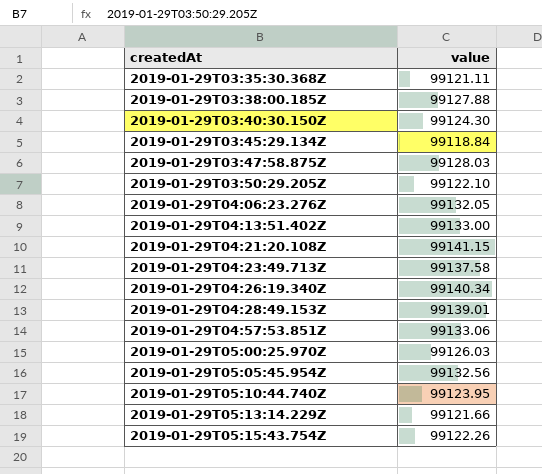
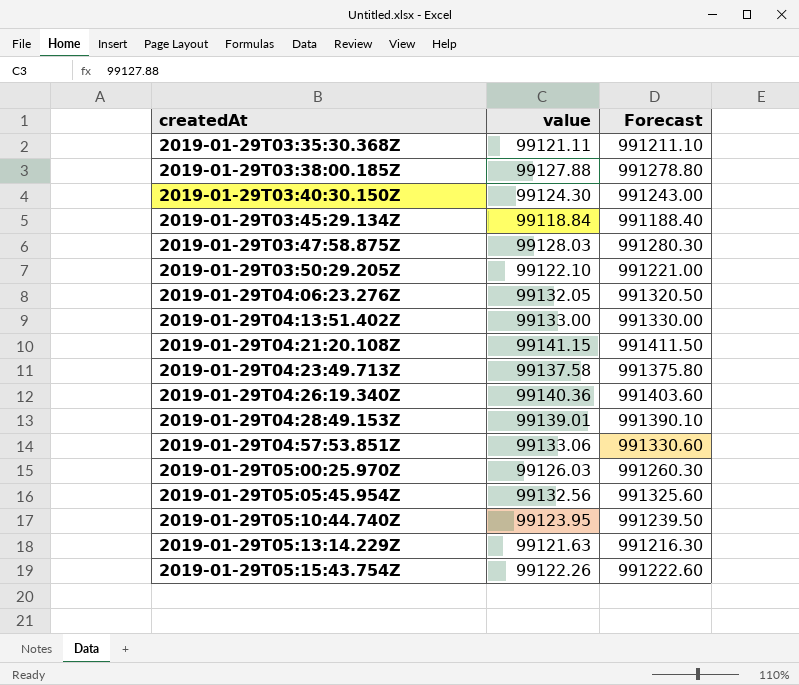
column Forecast | formula: none -> [value] * 10
2019-01-29T04:26:19.340Z | value: 99140.34 -> 99140.36
2019-01-29T05:13:14.229Z | value: 99121.66 -> 99121.63

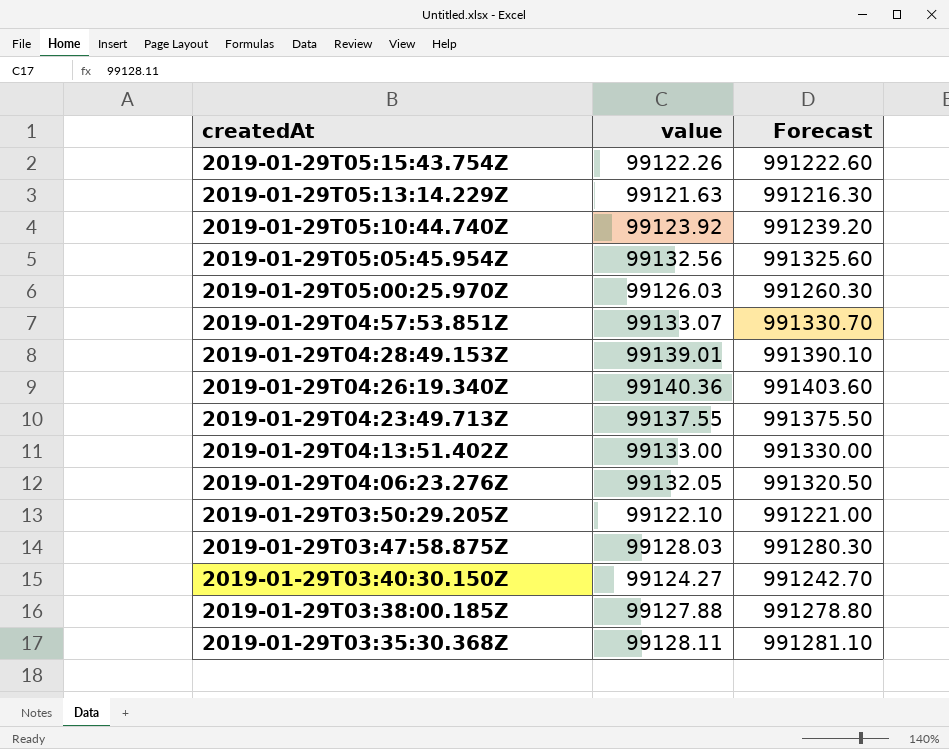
row order: createdAt ascending -> createdAt descending
row 2019-01-29T03:45:29.134Z: 99118.84 | 991188.40 -> none
row 2019-01-29T04:21:20.108Z: 99141.15 | 991411.50 -> none
2019-01-29T05:10:44.740Z | value: 99123.95 -> 99123.92
2019-01-29T05:10:44.740Z | Forecast: 991239.50 -> 991239.20
2019-01-29T04:57:53.851Z | value: 99133.06 -> 99133.07
2019-01-29T04:57:53.851Z | Forecast: 991330.60 -> 991330.70
2019-01-29T04:23:49.713Z | value: 99137.58 -> 99137.55
2019-01-29T04:23:49.713Z | Forecast: 991375.80 -> 991375.50
2019-01-29T03:40:30.150Z | value: 99124.30 -> 99124.27
2019-01-29T03:40:30.150Z | Forecast: 991243.00 -> 991242.70
2019-01-29T03:35:30.368Z | value: 99121.11 -> 99128.11
2019-01-29T03:35:30.368Z | Forecast: 991211.10 -> 991281.10

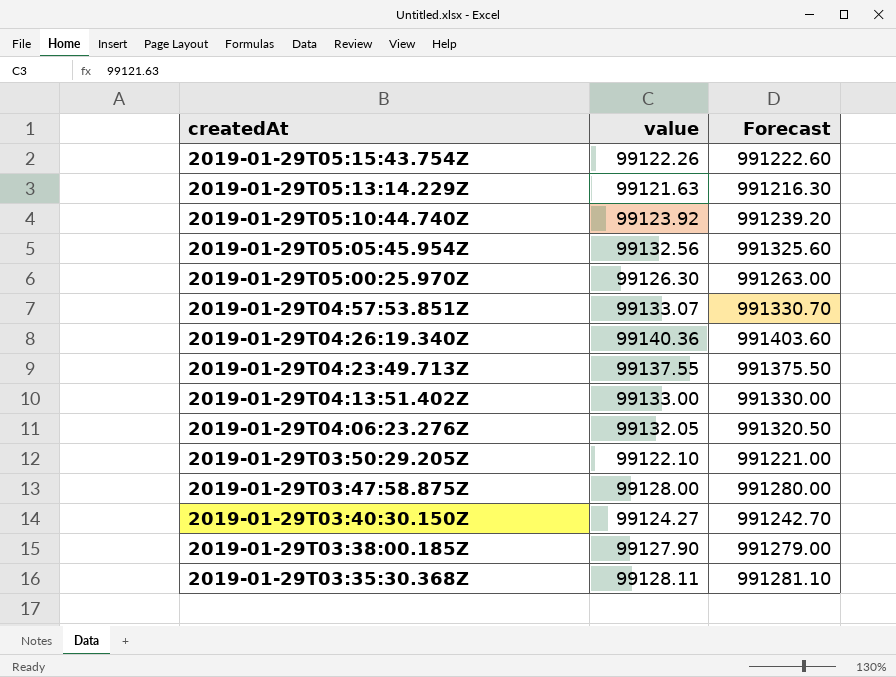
row 2019-01-29T04:28:49.153Z: 99139.01 | 991390.10 -> none
2019-01-29T05:00:25.970Z | value: 99126.03 -> 99126.30
2019-01-29T05:00:25.970Z | Forecast: 991260.30 -> 991263.00
2019-01-29T03:47:58.875Z | value: 99128.03 -> 99128.00
2019-01-29T03:47:58.875Z | Forecast: 991280.30 -> 991280.00
2019-01-29T03:38:00.185Z | value: 99127.88 -> 99127.90
2019-01-29T03:38:00.185Z | Forecast: 991278.80 -> 991279.00

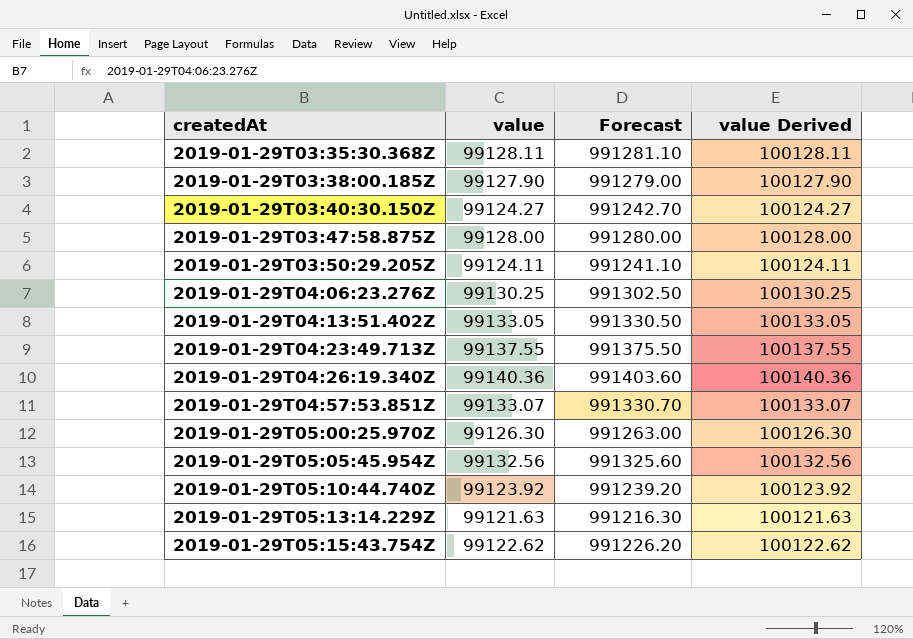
row order: createdAt descending -> createdAt ascending
column value Derived | formula: none -> [value] + 1000
2019-01-29T03:50:29.205Z | value: 99122.10 -> 99124.11
2019-01-29T03:50:29.205Z | Forecast: 991221.00 -> 991241.10
2019-01-29T04:06:23.276Z | value: 99132.05 -> 99130.25
2019-01-29T04:06:23.276Z | Forecast: 991320.50 -> 991302.50
2019-01-29T04:13:51.402Z | value: 99133.00 -> 99133.05
2019-01-29T04:13:51.402Z | Forecast: 991330.00 -> 991330.50
2019-01-29T05:15:43.754Z | value: 99122.26 -> 99122.62
2019-01-29T05:15:43.754Z | Forecast: 991222.60 -> 991226.20

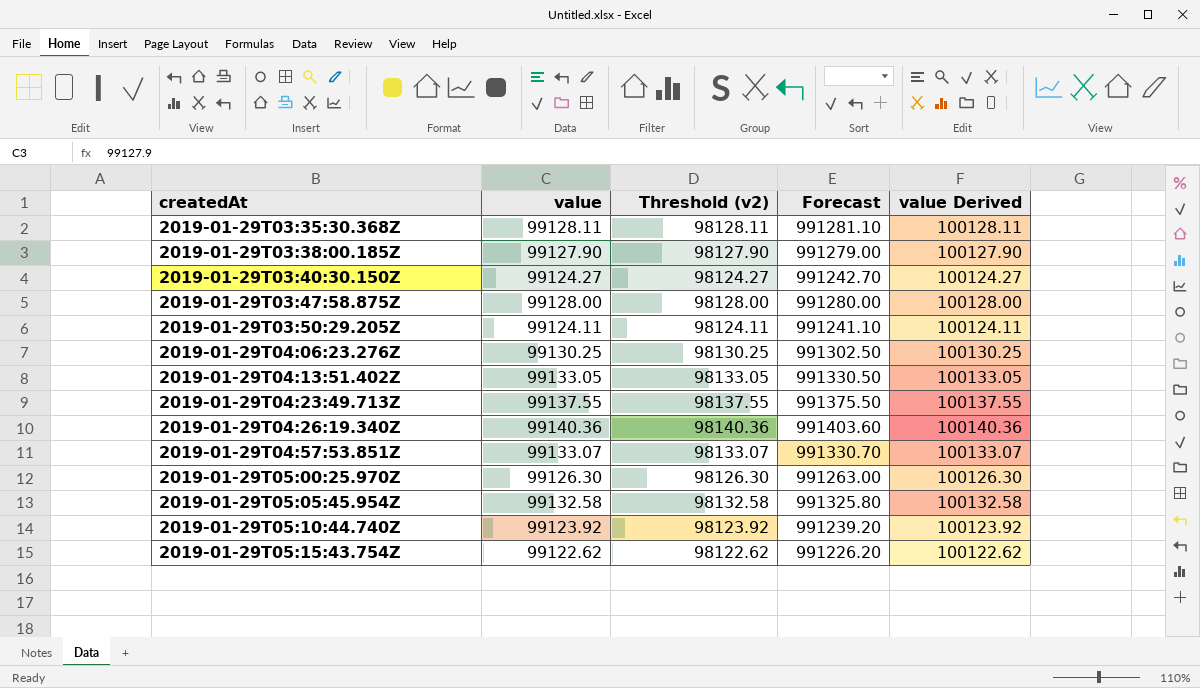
column Threshold (v2) | formula: none -> [value] - 1000
row 2019-01-29T05:13:14.229Z: 99121.63 | 991216.30 | 100121.63 -> none
2019-01-29T05:05:45.954Z | value: 99132.56 -> 99132.58
2019-01-29T05:05:45.954Z | Forecast: 991325.60 -> 991325.80
2019-01-29T05:05:45.954Z | value Derived: 100132.56 -> 100132.58

